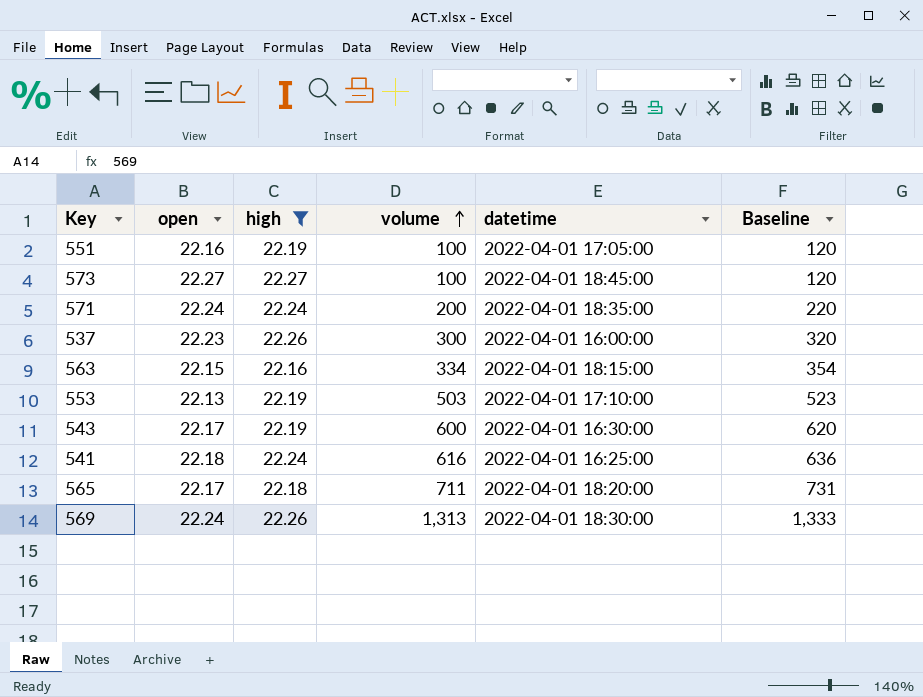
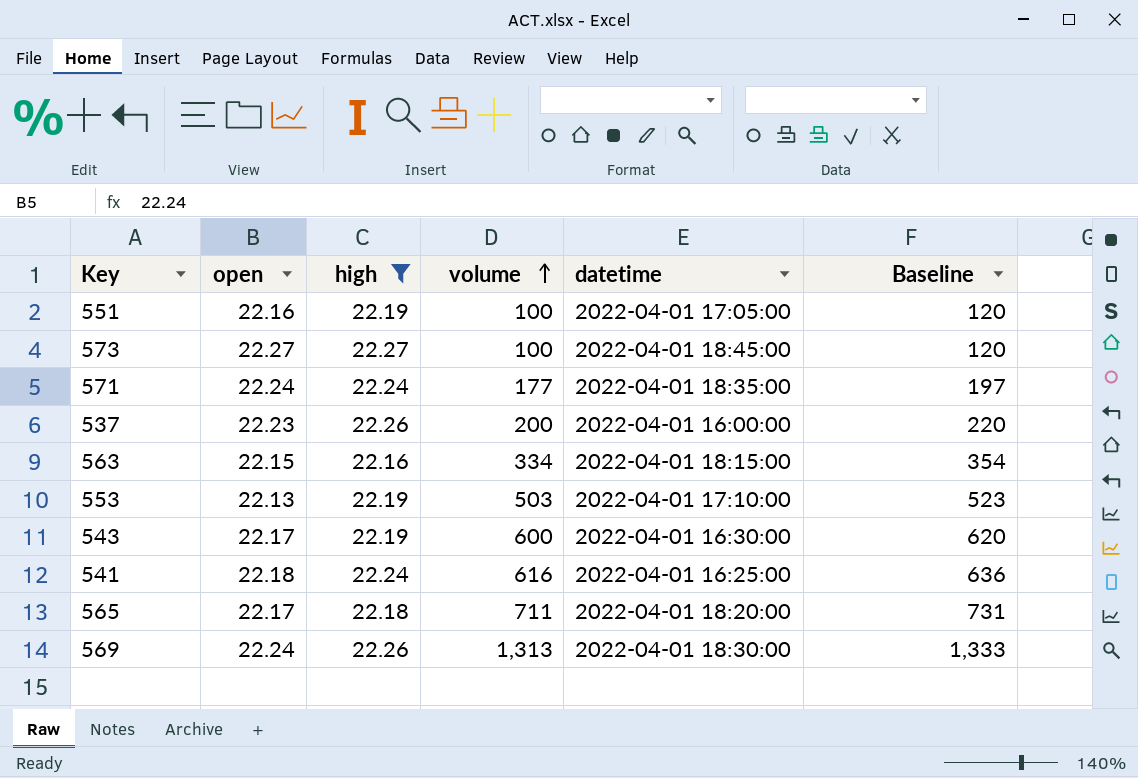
571 | volume: 200 -> 177
571 | Baseline: 220 -> 197
537 | volume: 300 -> 200
537 | Baseline: 320 -> 220

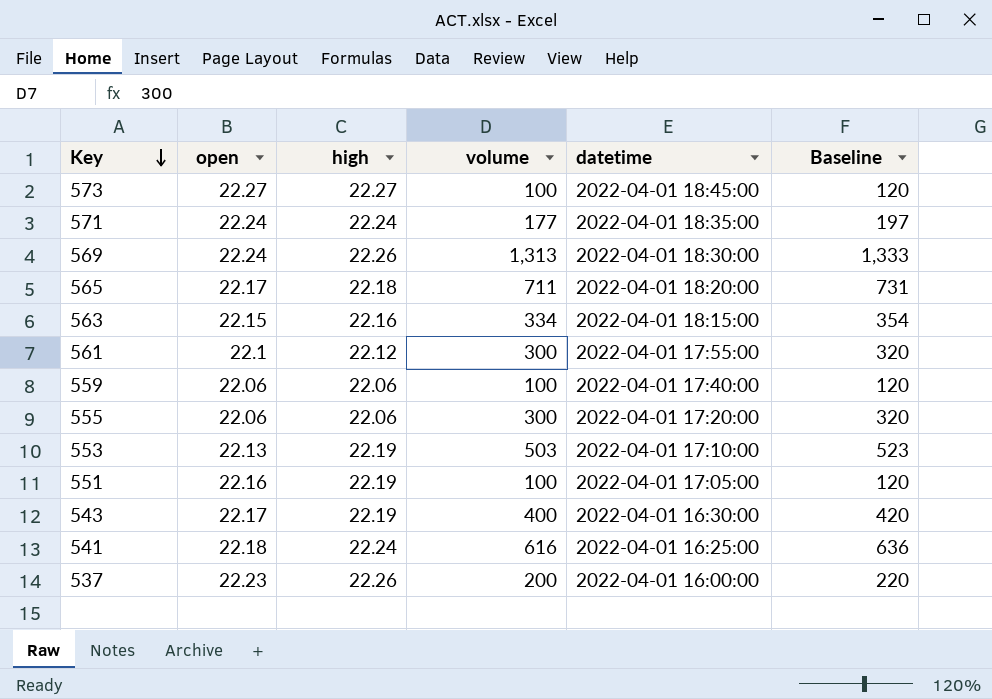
filter: high >= 22.16 -> none
row order: volume ascending -> Key descending
543 | volume: 600 -> 400
543 | Baseline: 620 -> 420

